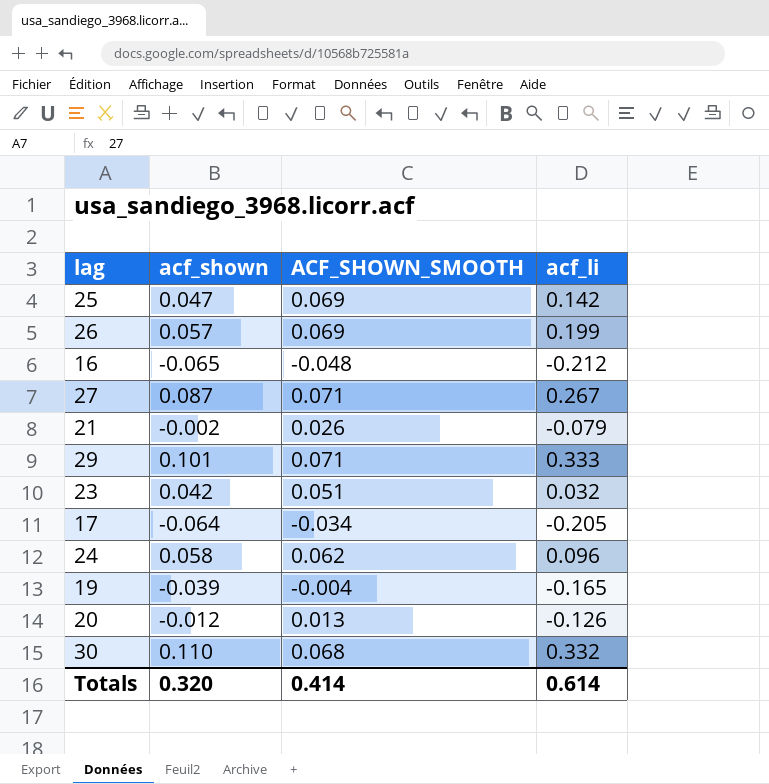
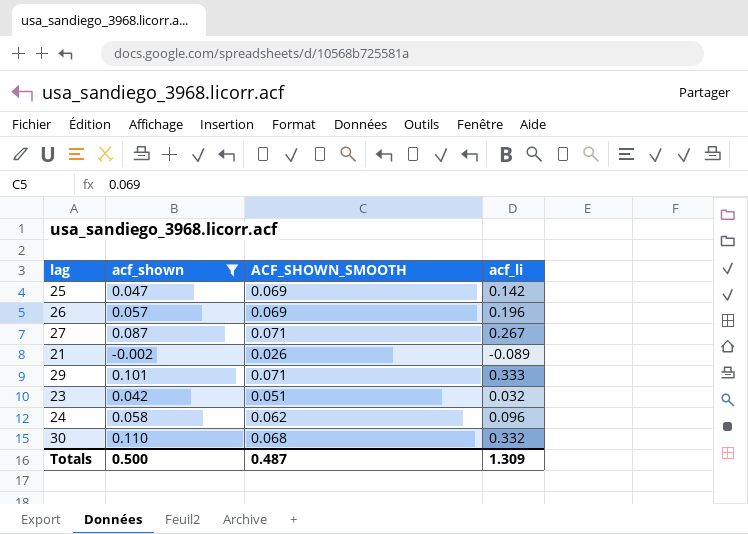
filter: none -> acf_shown >= -0.002
26 | acf_li: 0.199 -> 0.196
21 | acf_li: -0.079 -> -0.089
Totals | acf_shown: 0.320 -> 0.500
Totals | ACF_SHOWN_SMOOTH: 0.414 -> 0.487
Totals | acf_li: 0.614 -> 1.309

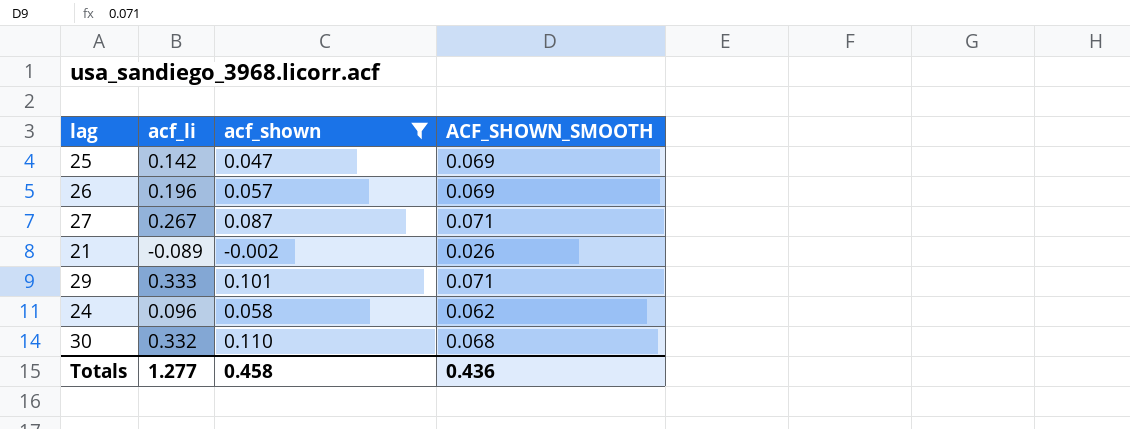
column acf_li | position: 4 -> 2
row 23: 0.042 | 0.051 | 0.032 -> none
Totals | acf_li: 1.309 -> 1.277
Totals | acf_shown: 0.500 -> 0.458
Totals | ACF_SHOWN_SMOOTH: 0.487 -> 0.436

